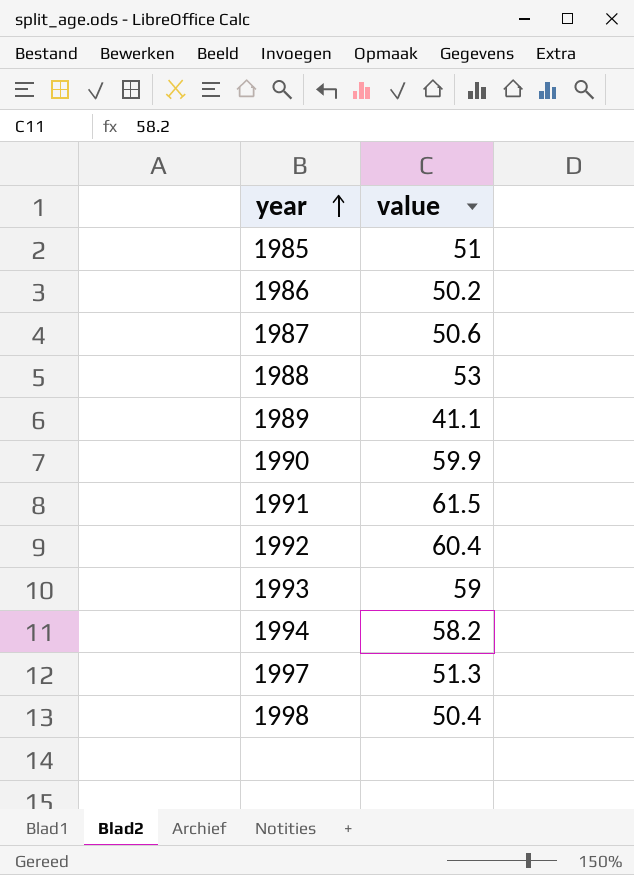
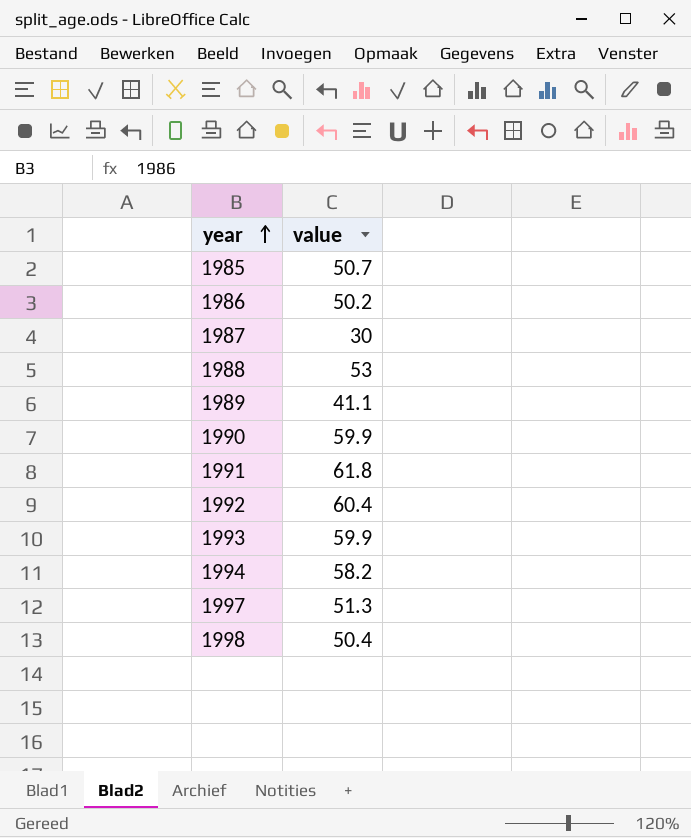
1985 | value: 51 -> 50.7
1987 | value: 50.6 -> 30
1991 | value: 61.5 -> 61.8
1993 | value: 59 -> 59.9

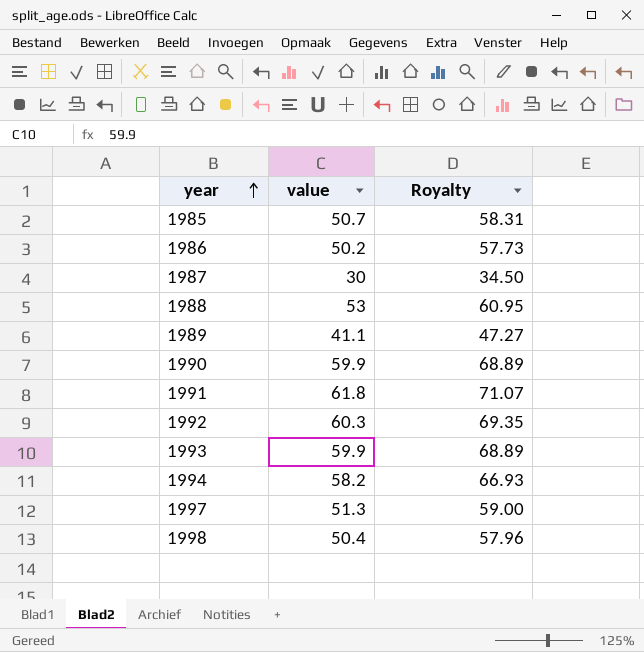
column Royalty | formula: none -> [value] * 1.15
1992 | value: 60.4 -> 60.3

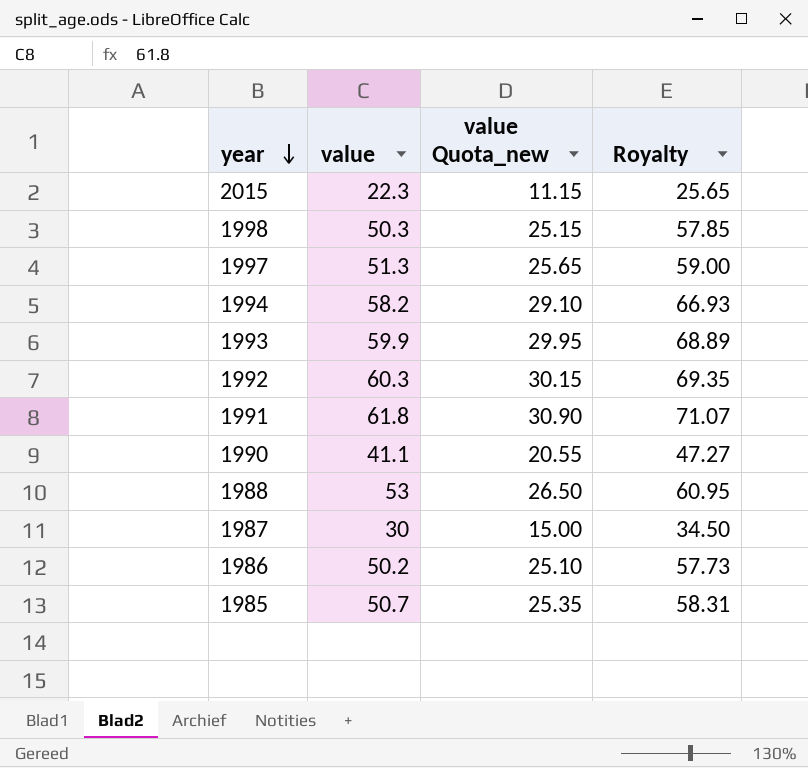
row order: year ascending -> year descending
column value Quota_new | formula: none -> [value] * 0.5
row 1989: 41.1 | 47.27 -> none
row 2015: none -> 22.3 | 11.15 | 25.65
1998 | value: 50.4 -> 50.3
1998 | Royalty: 57.96 -> 57.85
1990 | value: 59.9 -> 41.1
1990 | Royalty: 68.89 -> 47.27

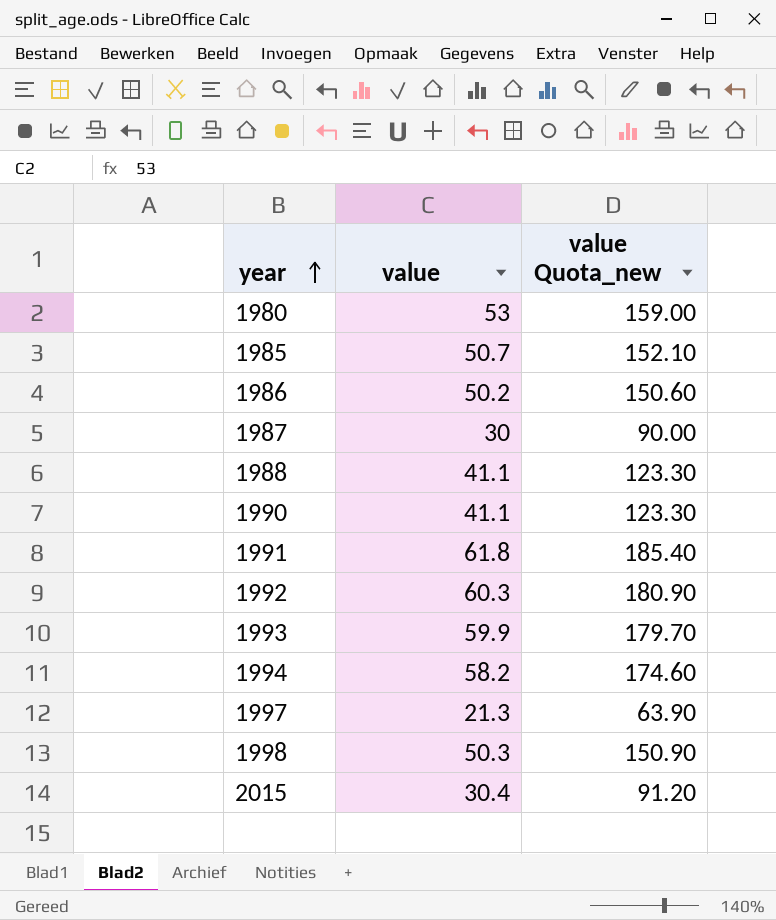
row order: year descending -> year ascending
column Royalty | formula: [value] * 1.15 -> none
column value Quota_new | formula: [value] * 0.5 -> [value] * 3
row 1980: none -> 53 | 159.00
1988 | value: 53 -> 41.1
1997 | value: 51.3 -> 21.3
2015 | value: 22.3 -> 30.4

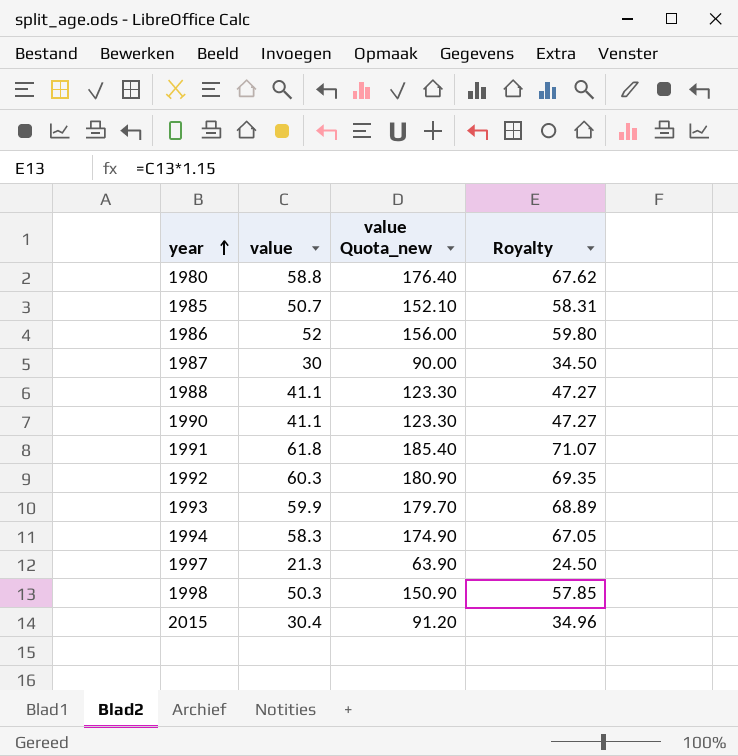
column Royalty | formula: none -> [value] * 1.15
1980 | value: 53 -> 58.8
1980 | value Quota_new: 159.00 -> 176.40
1986 | value: 50.2 -> 52
1986 | value Quota_new: 150.60 -> 156.00
1994 | value: 58.2 -> 58.3
1994 | value Quota_new: 174.60 -> 174.90

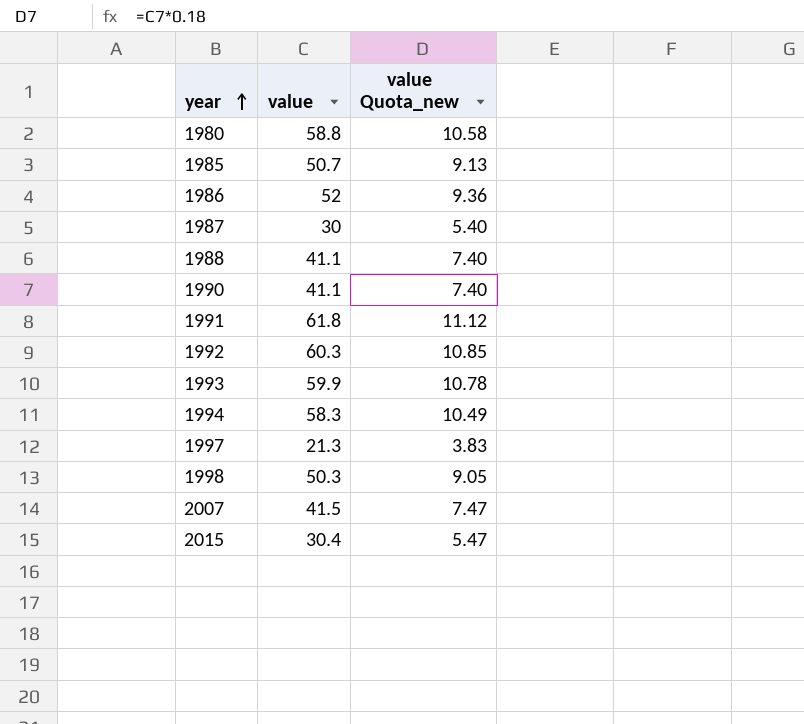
column Royalty | formula: [value] * 1.15 -> none
column value Quota_new | formula: [value] * 3 -> [value] * 0.18
row 2007: none -> 41.5 | 7.47

